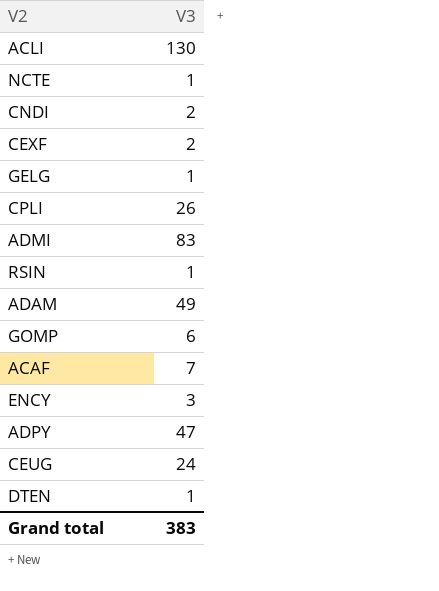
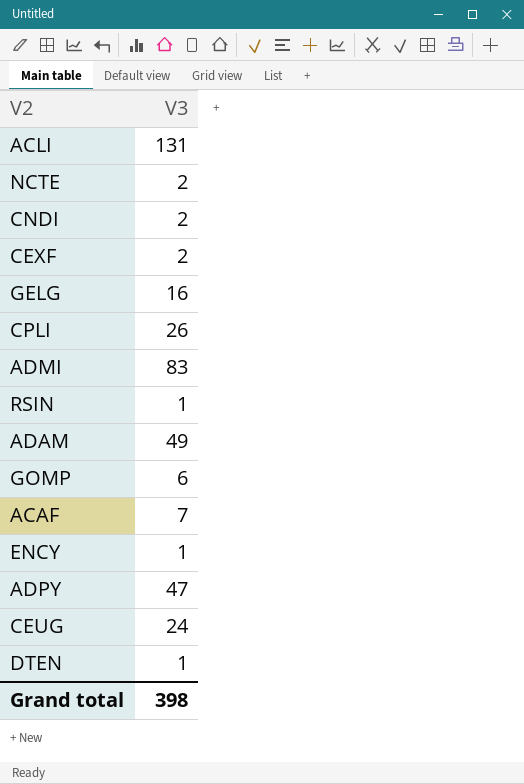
ACLI | V3: 130 -> 131
NCTE | V3: 1 -> 2
GELG | V3: 1 -> 16
ENCY | V3: 3 -> 1
Grand total | V3: 383 -> 398

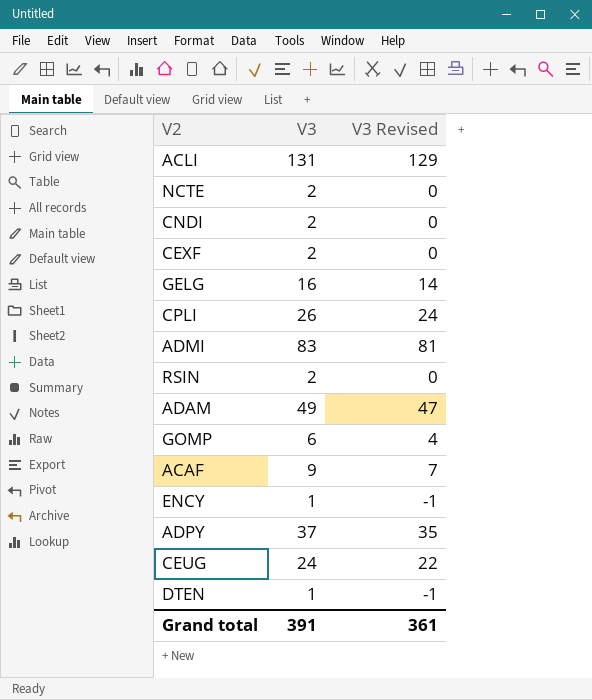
column V3 Revised | formula: none -> [V3] - 2
RSIN | V3: 1 -> 2
ACAF | V3: 7 -> 9
ADPY | V3: 47 -> 37
Grand total | V3: 398 -> 391

